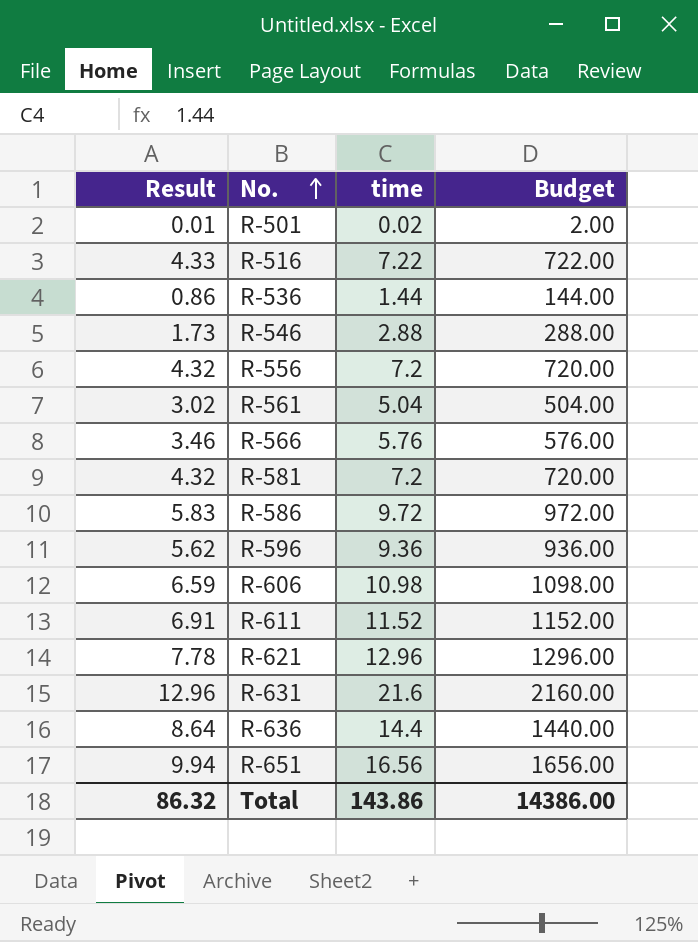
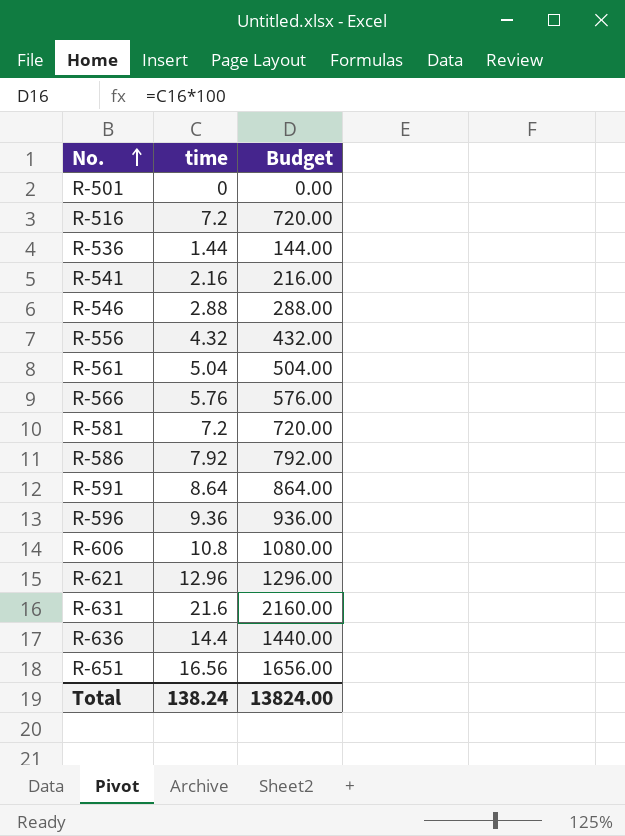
column Result | formula: [time] * 0.6 -> none
row R-611: 6.91 | 11.52 | 1152.00 -> none
R-501 | time: 0.02 -> 0
R-501 | Budget: 2.00 -> 0.00
R-516 | time: 7.22 -> 7.2
R-516 | Budget: 722.00 -> 720.00
row R-541: none -> 2.16 | 216.00
R-556 | time: 7.2 -> 4.32
R-556 | Budget: 720.00 -> 432.00
R-586 | time: 9.72 -> 7.92
R-586 | Budget: 972.00 -> 792.00
row R-591: none -> 8.64 | 864.00
R-606 | time: 10.98 -> 10.8
R-606 | Budget: 1098.00 -> 1080.00
Total | time: 143.86 -> 138.24
Total | Budget: 14386.00 -> 13824.00

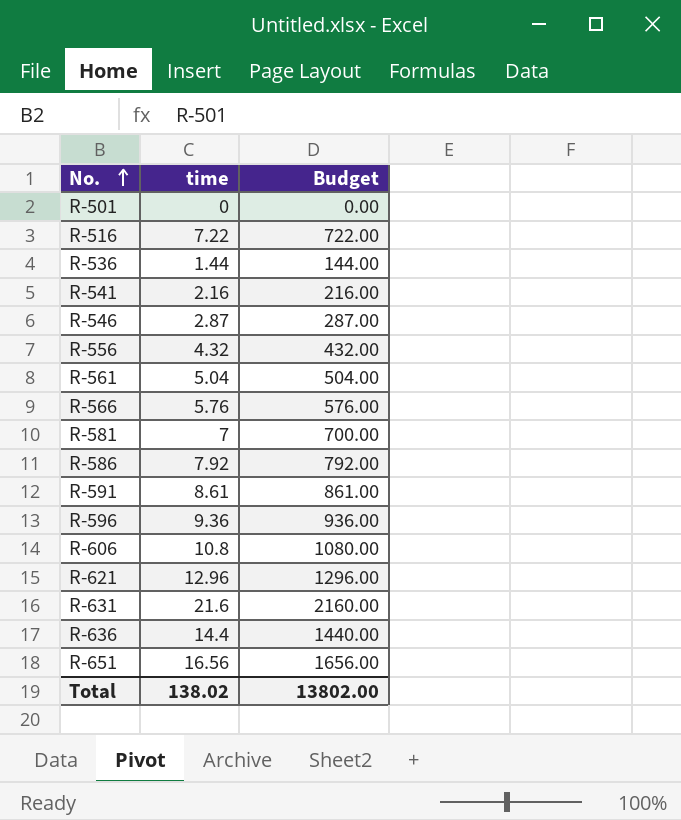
R-516 | time: 7.2 -> 7.22
R-516 | Budget: 720.00 -> 722.00
R-546 | time: 2.88 -> 2.87
R-546 | Budget: 288.00 -> 287.00
R-581 | time: 7.2 -> 7
R-581 | Budget: 720.00 -> 700.00
R-591 | time: 8.64 -> 8.61
R-591 | Budget: 864.00 -> 861.00
Total | time: 138.24 -> 138.02
Total | Budget: 13824.00 -> 13802.00

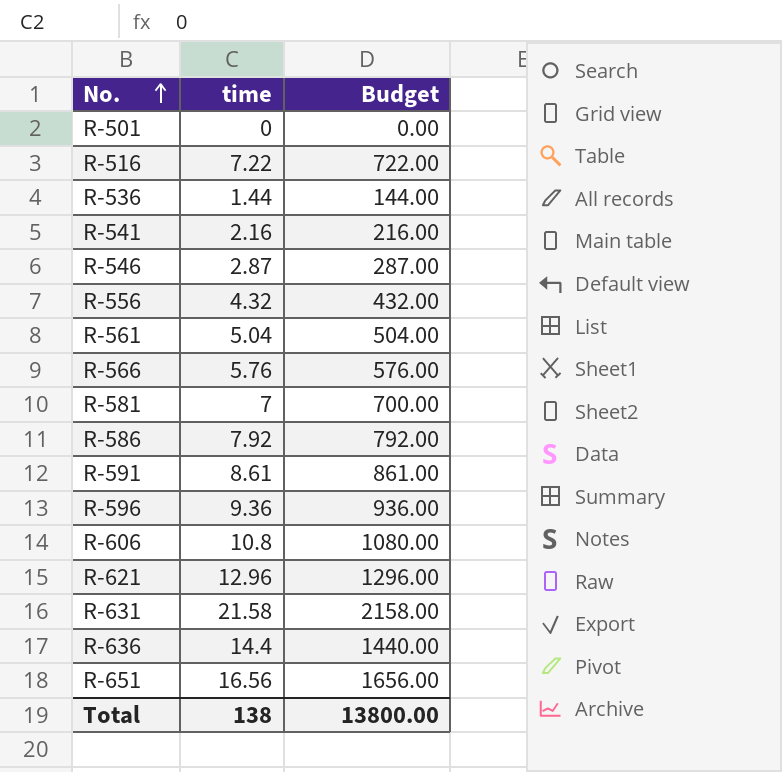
R-631 | time: 21.6 -> 21.58
R-631 | Budget: 2160.00 -> 2158.00
Total | time: 138.02 -> 138
Total | Budget: 13802.00 -> 13800.00

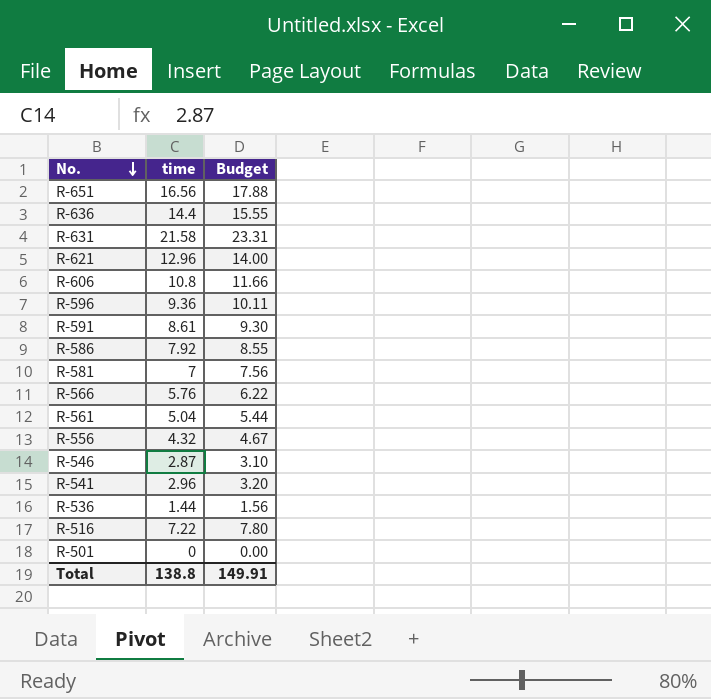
row order: No. ascending -> No. descending
column Budget | formula: [time] * 100 -> [time] * 1.08
R-541 | time: 2.16 -> 2.96
Total | time: 138 -> 138.8
Total | Budget: 13800.00 -> 149.91

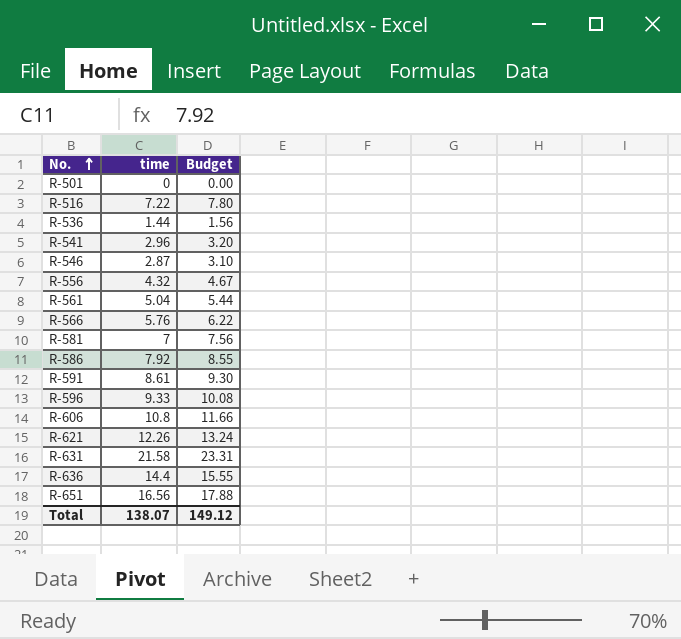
row order: No. descending -> No. ascending
R-596 | time: 9.36 -> 9.33
R-596 | Budget: 10.11 -> 10.08
R-621 | time: 12.96 -> 12.26
R-621 | Budget: 14.00 -> 13.24
Total | time: 138.8 -> 138.07
Total | Budget: 149.91 -> 149.12

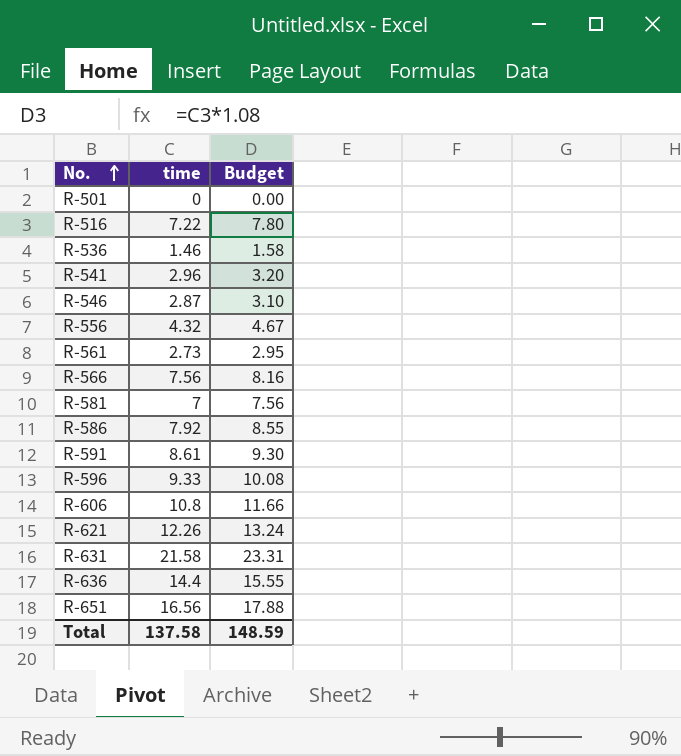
R-536 | time: 1.44 -> 1.46
R-536 | Budget: 1.56 -> 1.58
R-561 | time: 5.04 -> 2.73
R-561 | Budget: 5.44 -> 2.95
R-566 | time: 5.76 -> 7.56
R-566 | Budget: 6.22 -> 8.16
Total | time: 138.07 -> 137.58
Total | Budget: 149.12 -> 148.59

